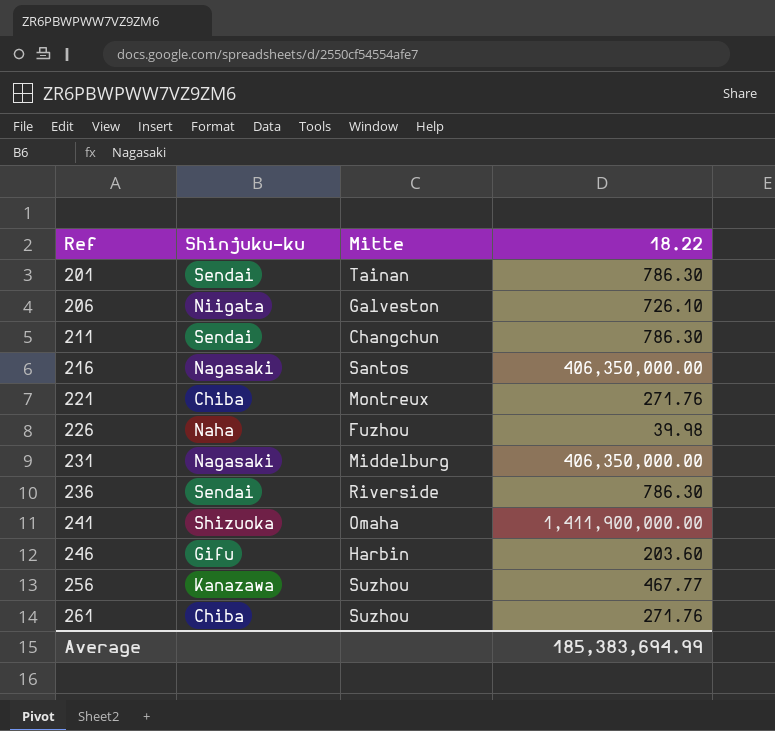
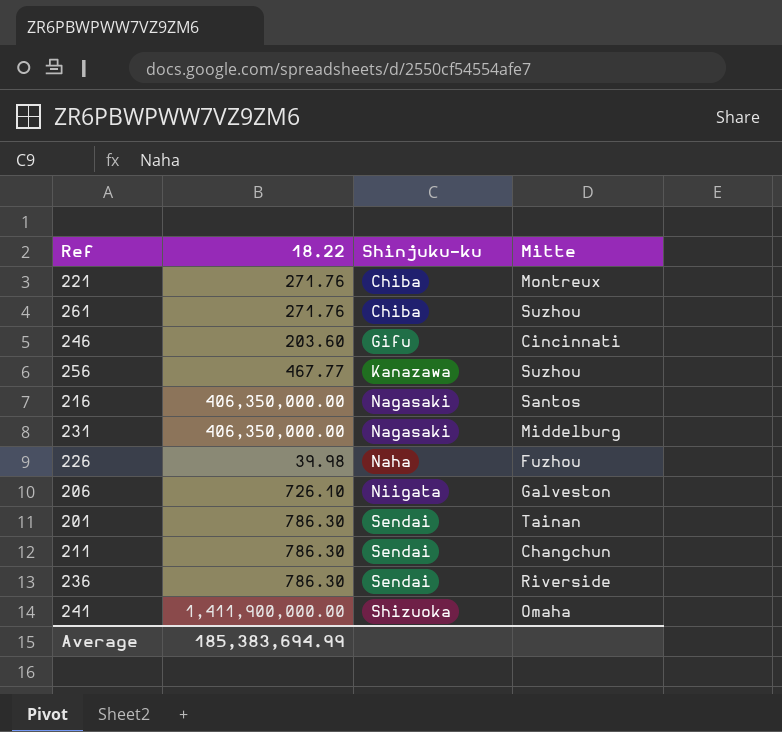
row order: Ref ascending -> Shinjuku-ku ascending
column 18.22 | position: 4 -> 2
246 | Mitte: Harbin -> Cincinnati

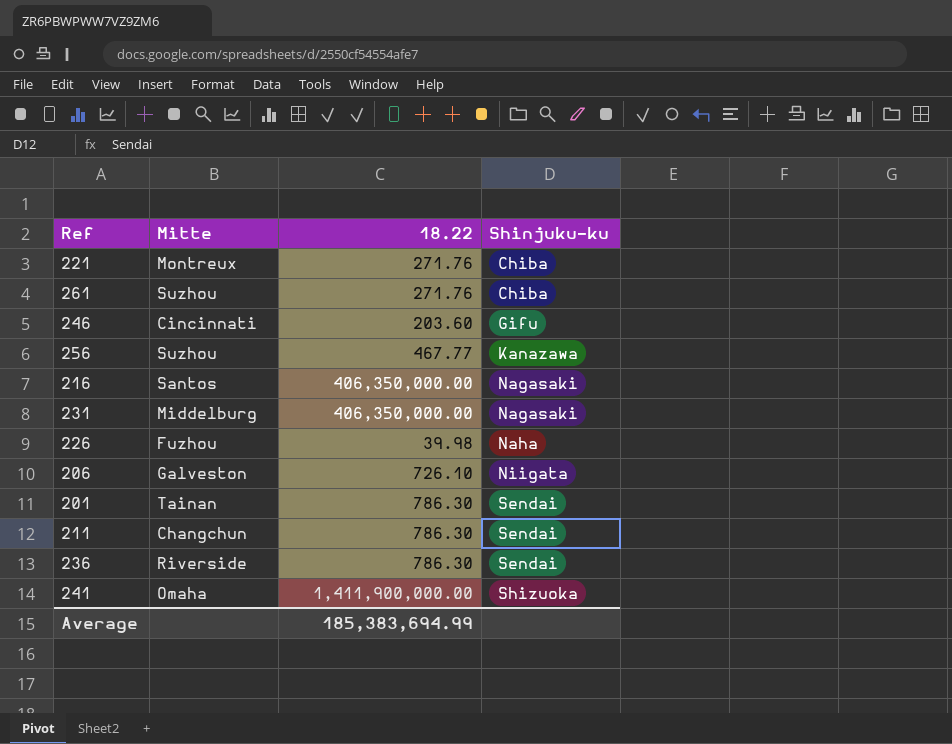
column Mitte | position: 4 -> 2

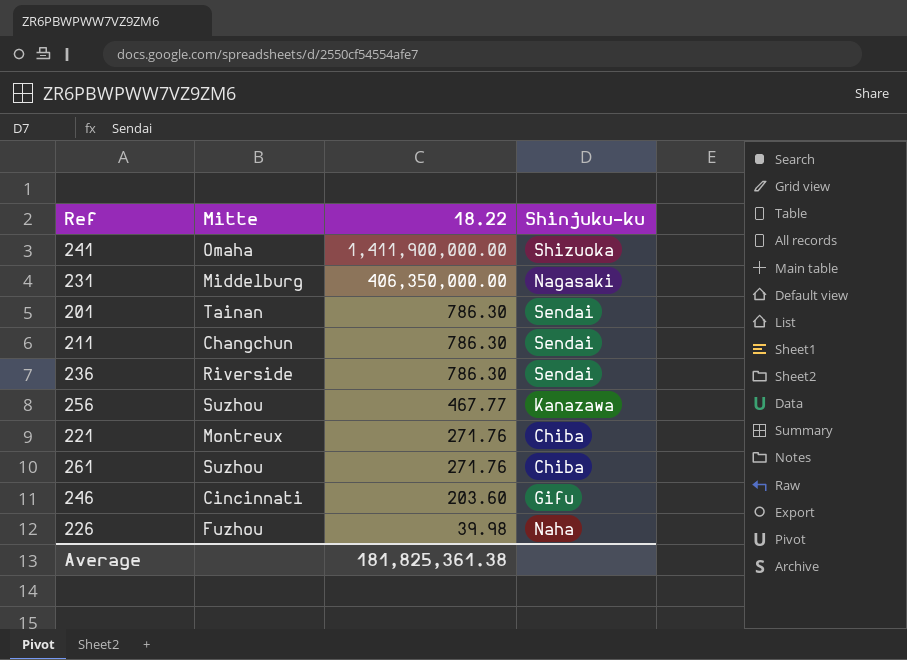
row order: Shinjuku-ku ascending -> 18.22 descending
row 216: Santos | 406,350,000.00 | Nagasaki -> none
row 206: Galveston | 726.10 | Niigata -> none
Average | 18.22: 185,383,694.99 -> 181,825,361.38

